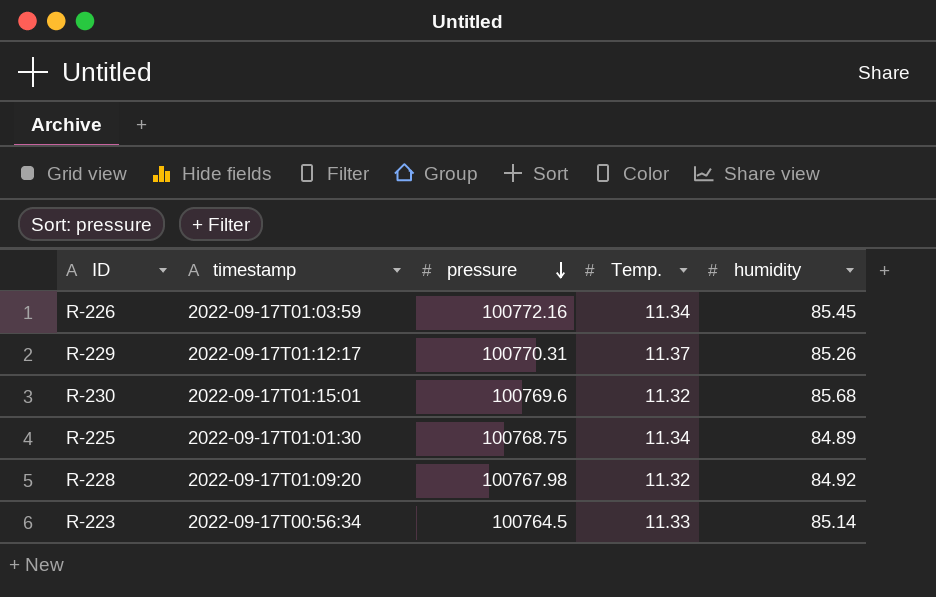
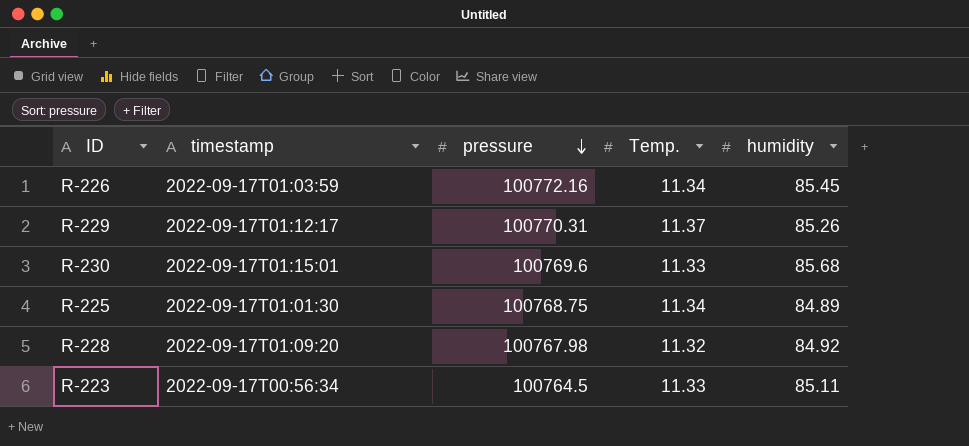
R-230 | Temp.: 11.32 -> 11.33
R-223 | humidity: 85.14 -> 85.11

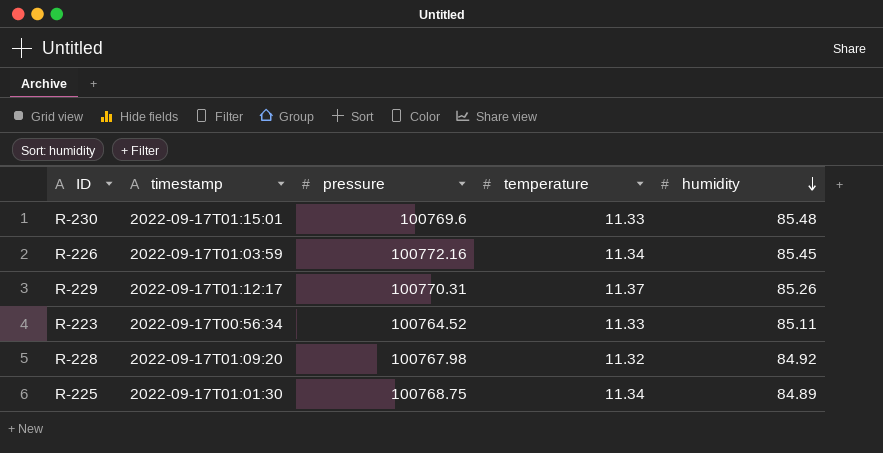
row order: pressure descending -> humidity descending
column name: Temp. -> temperature
R-230 | humidity: 85.68 -> 85.48
R-223 | pressure: 100764.5 -> 100764.52

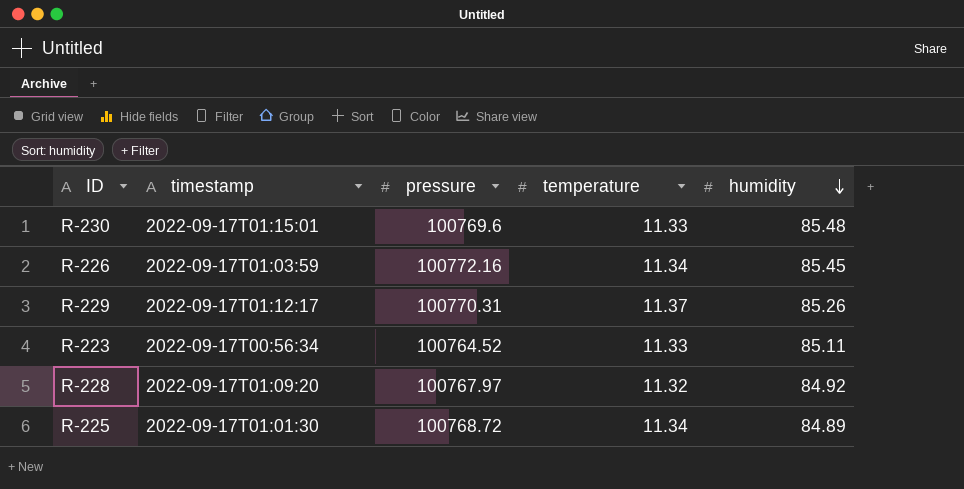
R-228 | pressure: 100767.98 -> 100767.97
R-225 | pressure: 100768.75 -> 100768.72

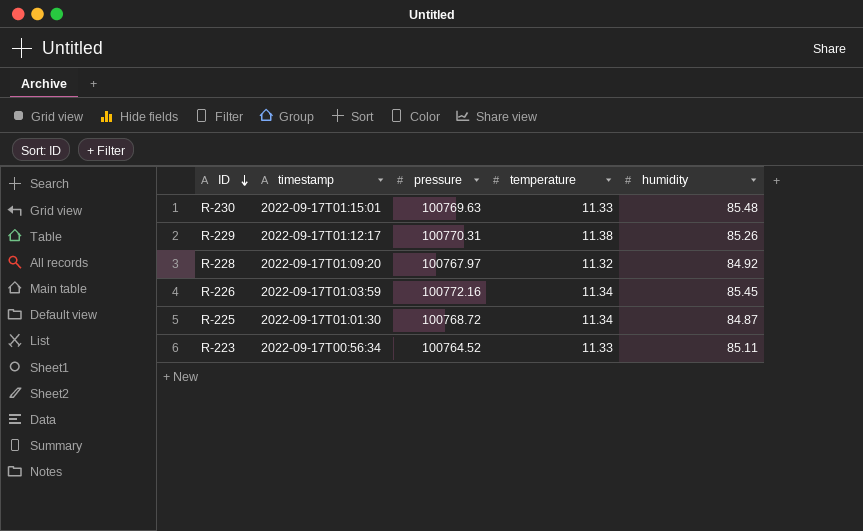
row order: humidity descending -> ID descending
R-230 | pressure: 100769.6 -> 100769.63
R-229 | temperature: 11.37 -> 11.38
R-225 | humidity: 84.89 -> 84.87

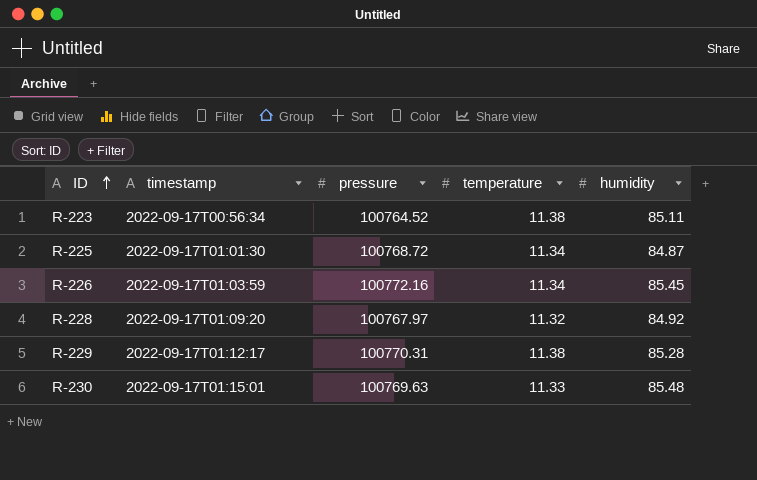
row order: ID descending -> ID ascending
R-223 | temperature: 11.33 -> 11.38
R-229 | humidity: 85.26 -> 85.28

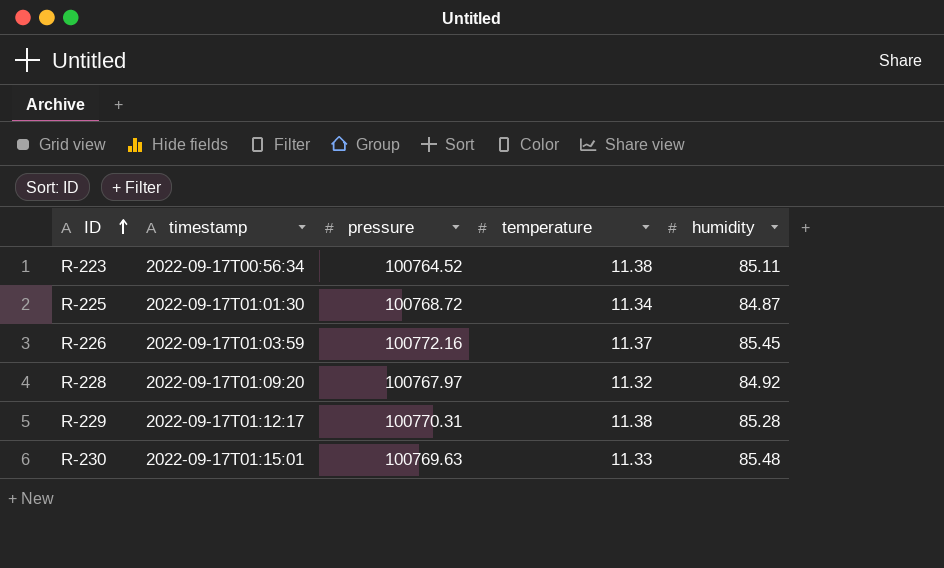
R-226 | temperature: 11.34 -> 11.37

